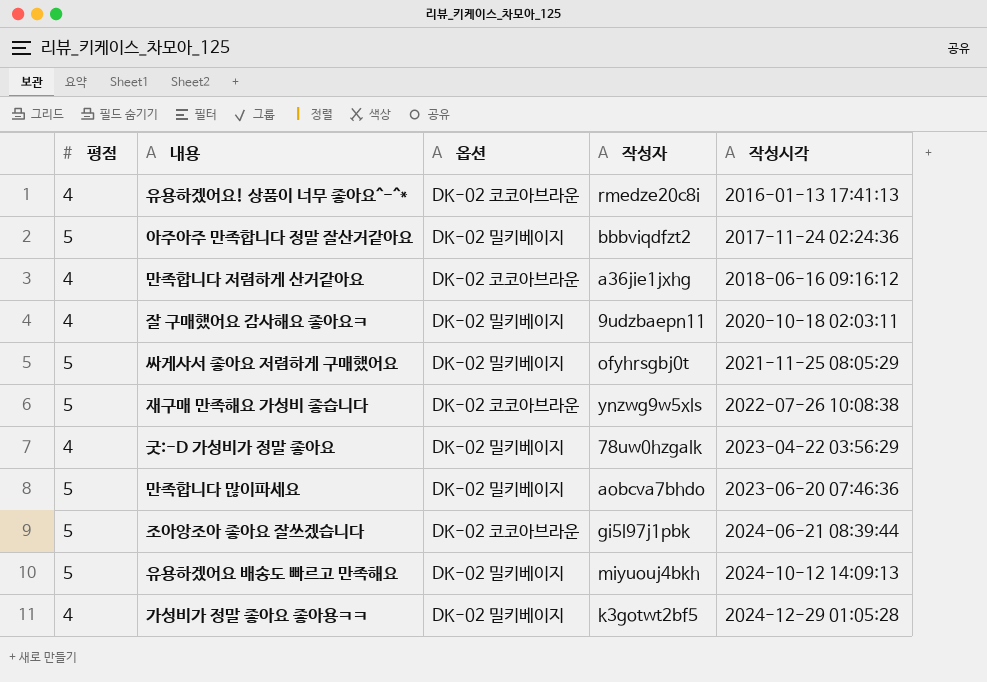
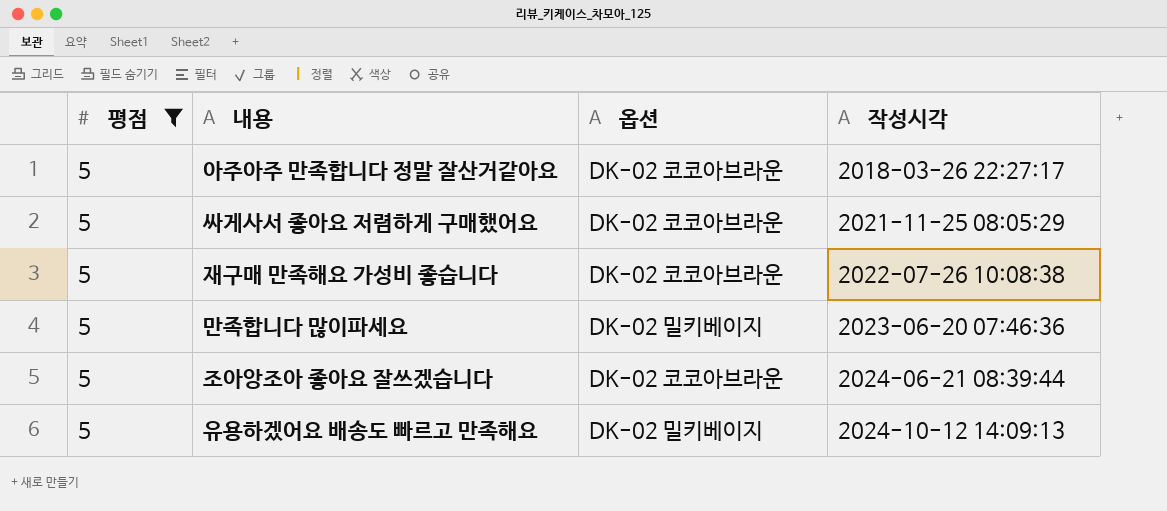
filter: none -> 평점 = 5
column 작성자 | position: 4 -> none
아주아주 만족합니다 정말 잘산거같아요 | 옵션: DK-02 밀키베이지 -> DK-02 코코아브라운
아주아주 만족합니다 정말 잘산거같아요 | 작성시각: 2017-11-24 02:24:36 -> 2018-03-26 22:27:17
싸게사서 좋아요 저렴하게 구매했어요 | 옵션: DK-02 밀키베이지 -> DK-02 코코아브라운

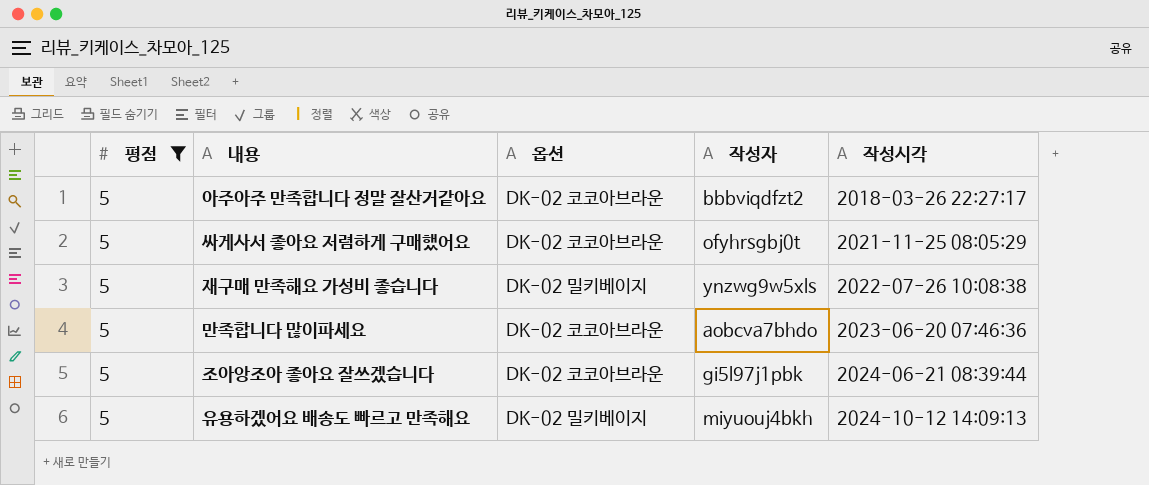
column 작성자 | position: none -> 4
재구매 만족해요 가성비 좋습니다 | 옵션: DK-02 코코아브라운 -> DK-02 밀키베이지
만족합니다 많이파세요 | 옵션: DK-02 밀키베이지 -> DK-02 코코아브라운

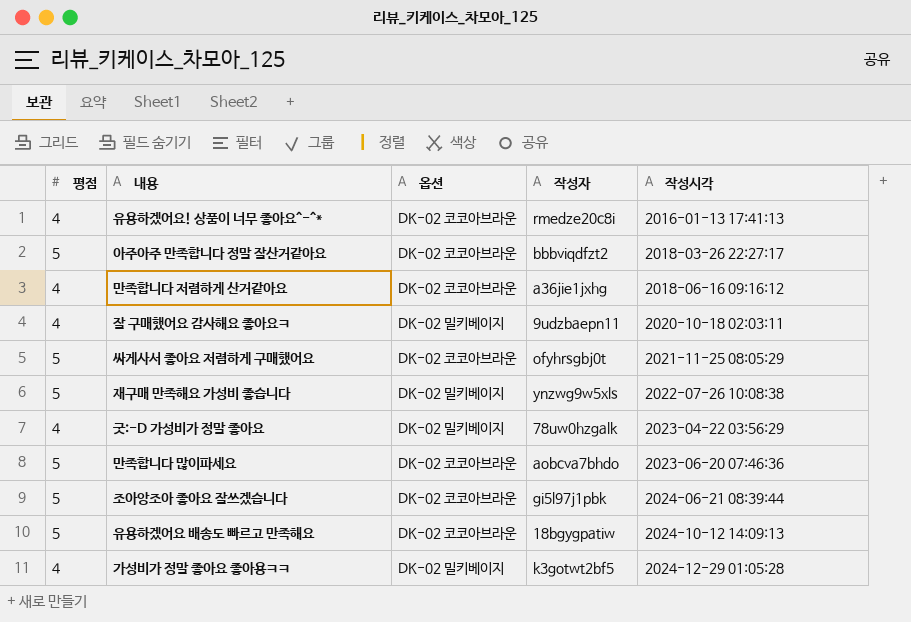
filter: 평점 = 5 -> none
유용하겠어요 배송도 빠르고 만족해요 | 옵션: DK-02 밀키베이지 -> DK-02 코코아브라운
유용하겠어요 배송도 빠르고 만족해요 | 작성자: miyuouj4bkh -> 18bgygpatiw

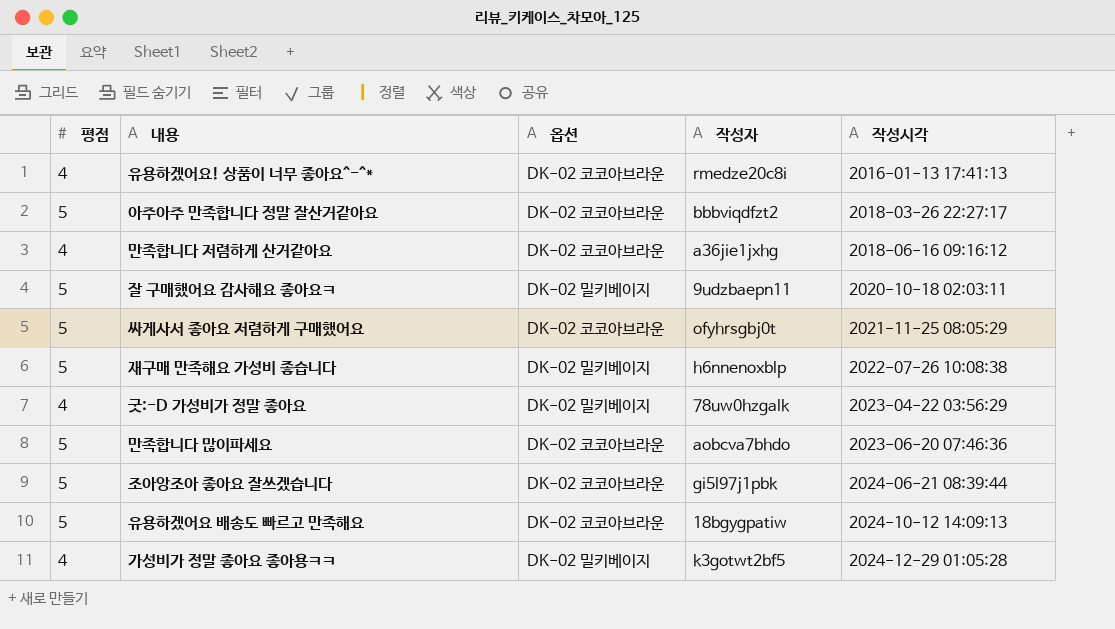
잘 구매했어요 감사해요 좋아요ㅋ | 평점: 4 -> 5
재구매 만족해요 가성비 좋습니다 | 작성자: ynzwg9w5xls -> h6nnenoxblp

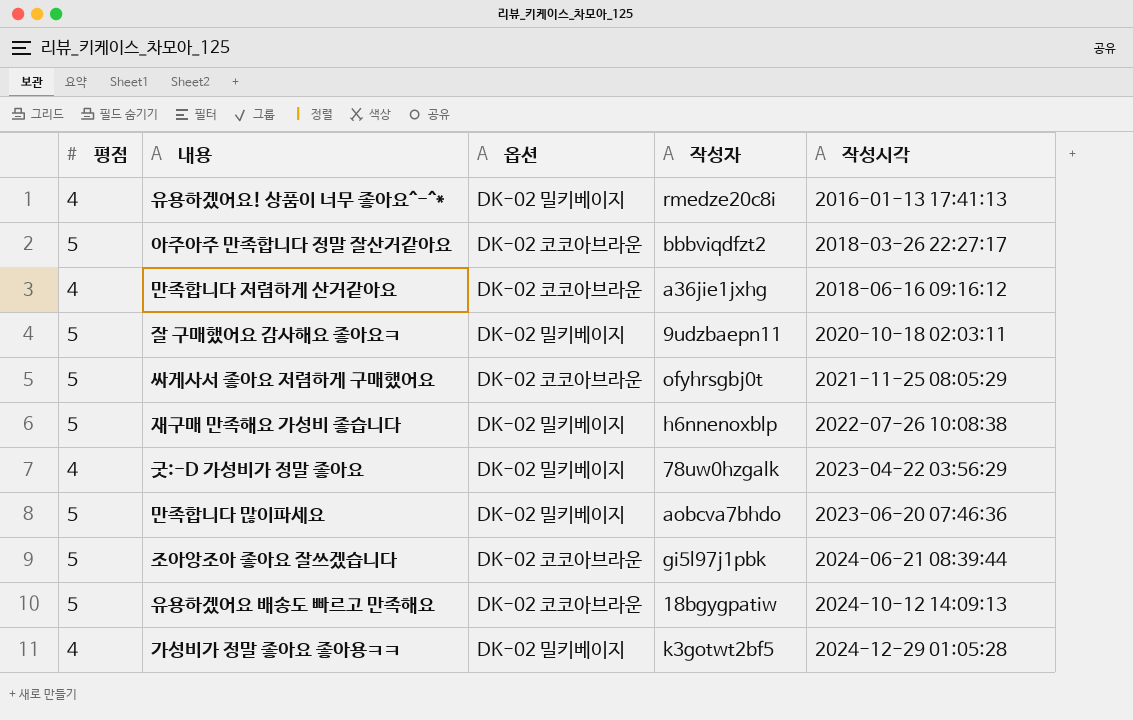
유용하겠어요! 상품이 너무 좋아요^-^* | 옵션: DK-02 코코아브라운 -> DK-02 밀키베이지
만족합니다 많이파세요 | 옵션: DK-02 코코아브라운 -> DK-02 밀키베이지

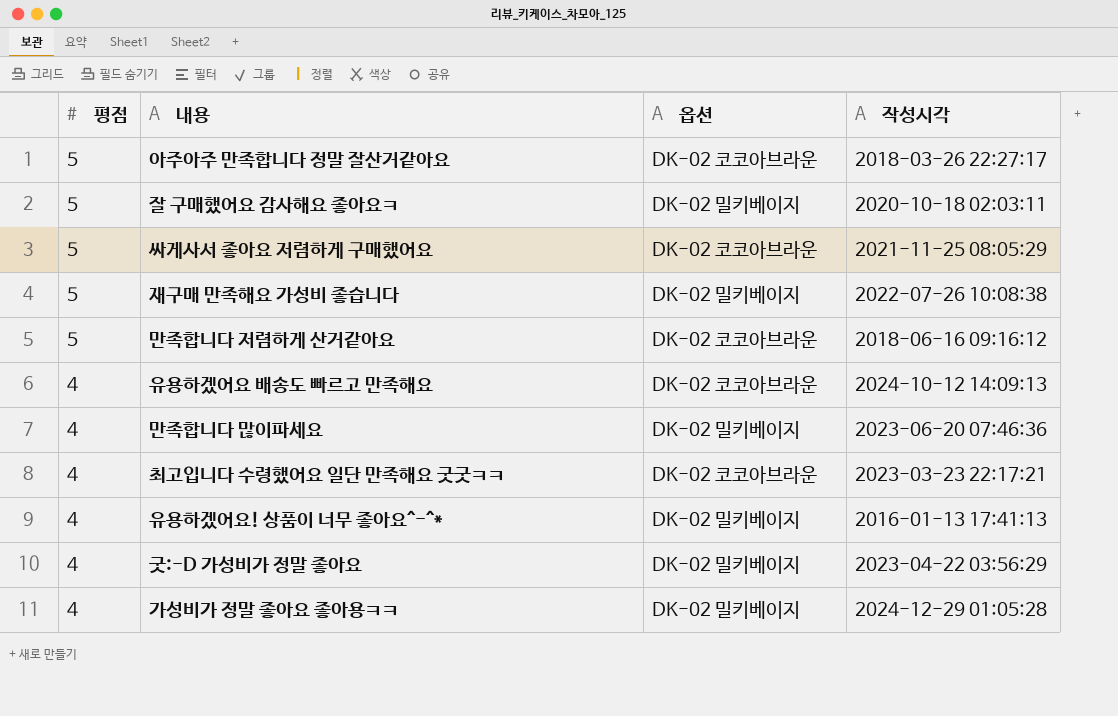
row order: 작성시각 ascending -> 평점 descending
column 작성자 | position: 4 -> none
row 조아앙조아 좋아요 잘쓰겠습니다: 5 | DK-02 코코아브라운 | gi5l97j1pbk | 2024-06-21 08:39:44 -> none
만족합니다 저렴하게 산거같아요 | 평점: 4 -> 5
유용하겠어요 배송도 빠르고 만족해요 | 평점: 5 -> 4
만족합니다 많이파세요 | 평점: 5 -> 4
row 최고입니다 수령했어요 일단 만족해요 굿굿ㅋㅋ: none -> 4 | DK-02 코코아브라운 | 2023-03-23 22:17:21

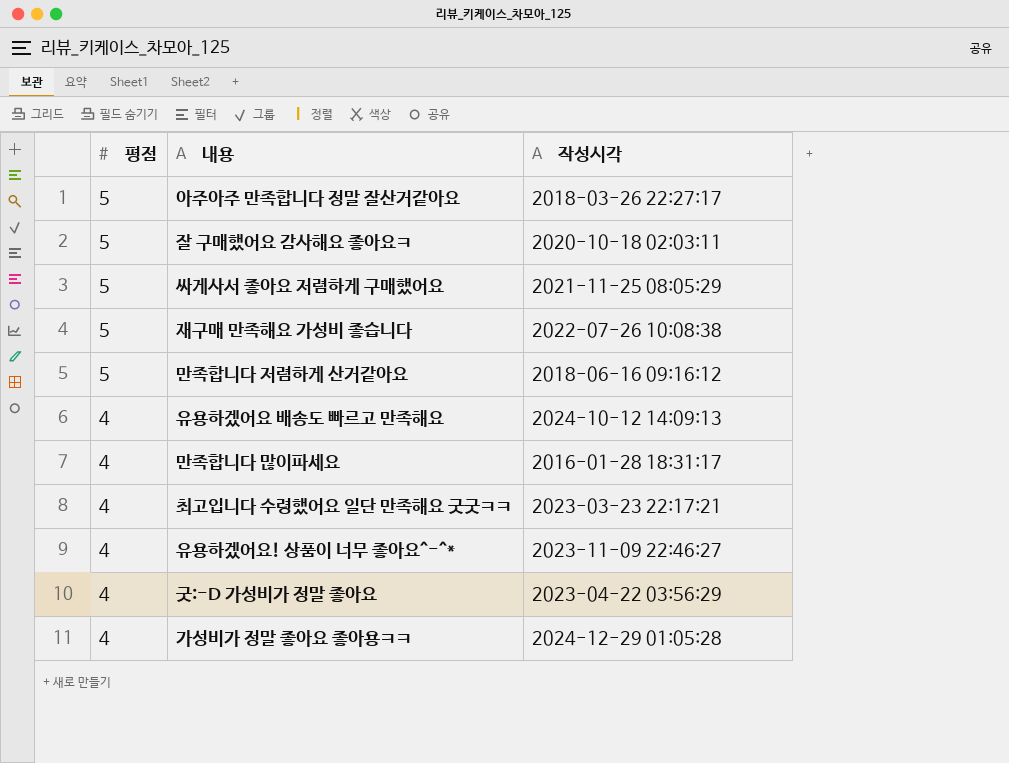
column 옵션 | position: 3 -> none
만족합니다 많이파세요 | 작성시각: 2023-06-20 07:46:36 -> 2016-01-28 18:31:17
유용하겠어요! 상품이 너무 좋아요^-^* | 작성시각: 2016-01-13 17:41:13 -> 2023-11-09 22:46:27

